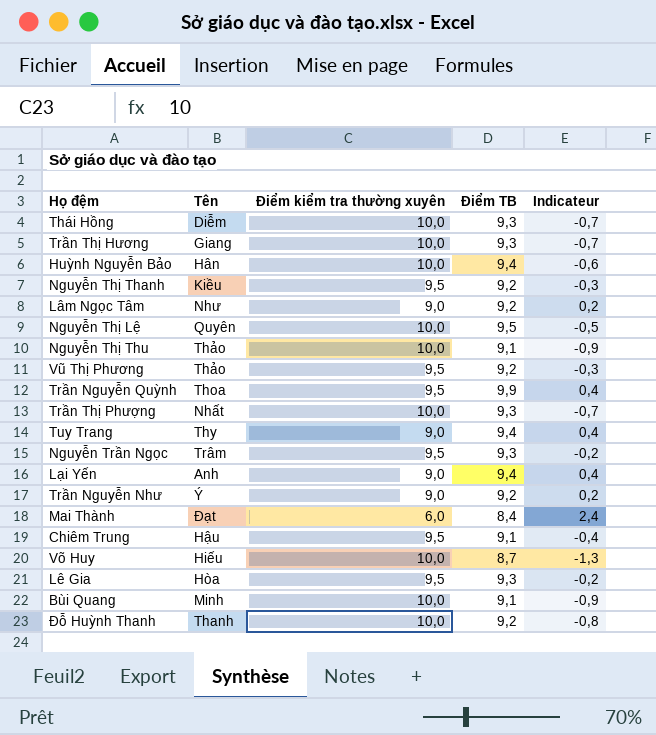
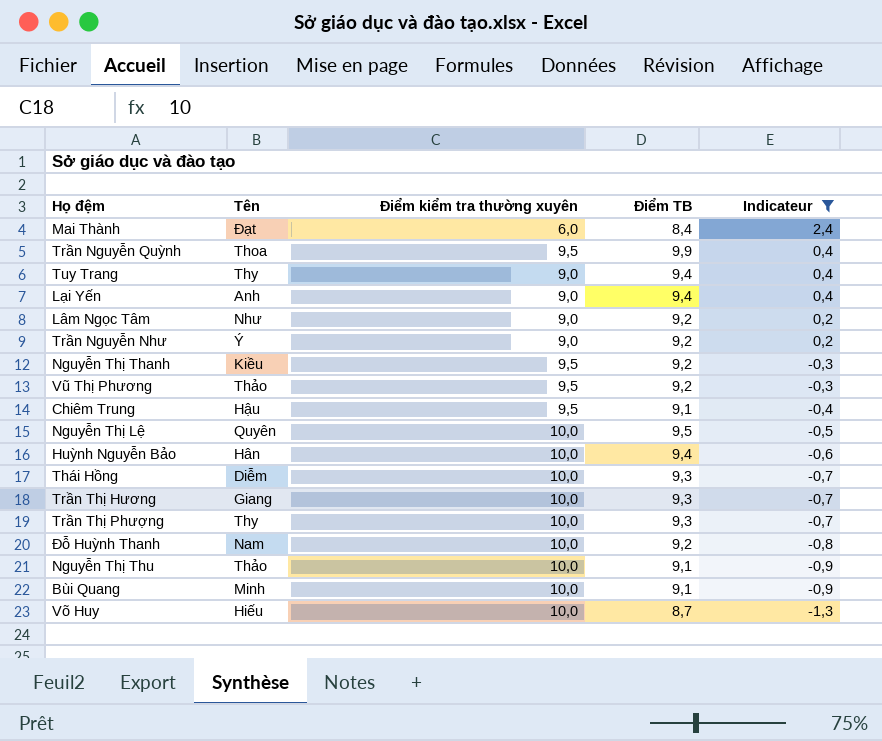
filter: none -> Indicateur != -0,2
row order: none -> Indicateur descending
Trần Thị Phượng | Tên: Nhất -> Thy
Đỗ Huỳnh Thanh | Tên: Thanh -> Nam

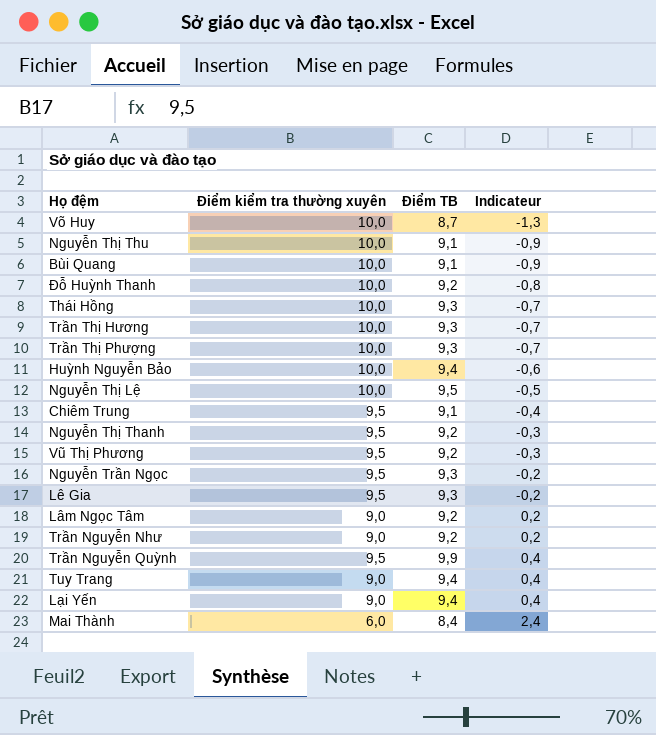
filter: Indicateur != -0,2 -> none
row order: Indicateur descending -> Indicateur ascending
column Tên | position: 2 -> none

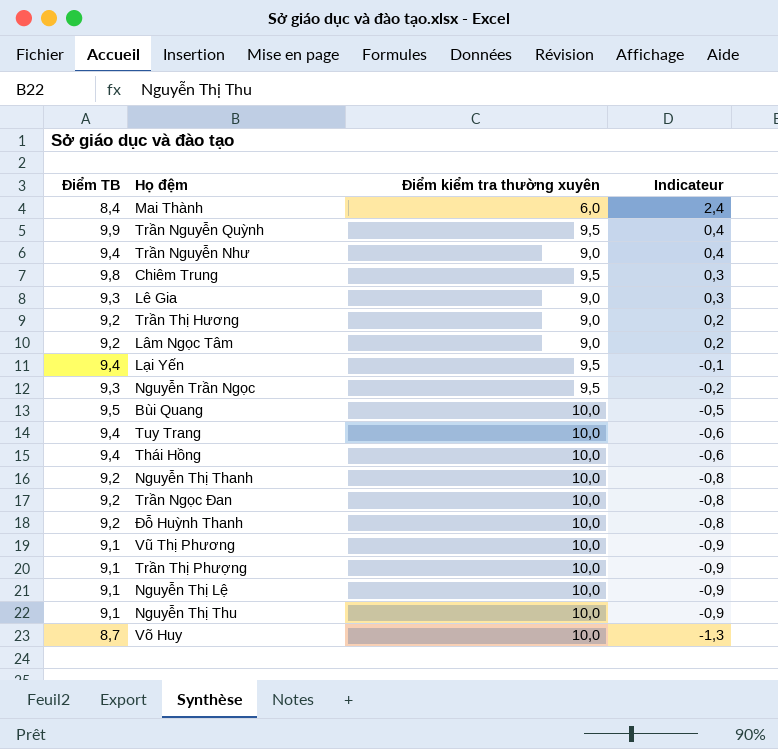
row order: Indicateur ascending -> Indicateur descending
column Điểm TB | position: 3 -> 1
row Huỳnh Nguyễn Bảo: 10,0 | 9,4 | -0,6 -> none
Trần Nguyễn Như | Điểm TB: 9,2 -> 9,4
Trần Nguyễn Như | Indicateur: 0,2 -> 0,4
Chiêm Trung | Điểm TB: 9,1 -> 9,8
Chiêm Trung | Indicateur: -0,4 -> 0,3
Lê Gia | Điểm kiểm tra thường xuyên: 9,5 -> 9,0
Lê Gia | Indicateur: -0,2 -> 0,3
Trần Thị Hương | Điểm TB: 9,3 -> 9,2
Trần Thị Hương | Điểm kiểm tra thường xuyên: 10,0 -> 9,0
Trần Thị Hương | Indicateur: -0,7 -> 0,2
Lại Yến | Điểm kiểm tra thường xuyên: 9,0 -> 9,5
Lại Yến | Indicateur: 0,4 -> -0,1
Bùi Quang | Điểm TB: 9,1 -> 9,5
Bùi Quang | Indicateur: -0,9 -> -0,5
Tuy Trang | Điểm kiểm tra thường xuyên: 9,0 -> 10,0
Tuy Trang | Indicateur: 0,4 -> -0,6
Thái Hồng | Điểm TB: 9,3 -> 9,4
Thái Hồng | Indicateur: -0,7 -> -0,6
Nguyễn Thị Thanh | Điểm kiểm tra thường xuyên: 9,5 -> 10,0
Nguyễn Thị Thanh | Indicateur: -0,3 -> -0,8
row Trần Ngọc Đan: none -> 9,2 | 10,0 | -0,8
Vũ Thị Phương | Điểm TB: 9,2 -> 9,1
Vũ Thị Phương | Điểm kiểm tra thường xuyên: 9,5 -> 10,0
Vũ Thị Phương | Indicateur: -0,3 -> -0,9
Trần Thị Phượng | Điểm TB: 9,3 -> 9,1
Trần Thị Phượng | Indicateur: -0,7 -> -0,9
Nguyễn Thị Lệ | Điểm TB: 9,5 -> 9,1
Nguyễn Thị Lệ | Indicateur: -0,5 -> -0,9

